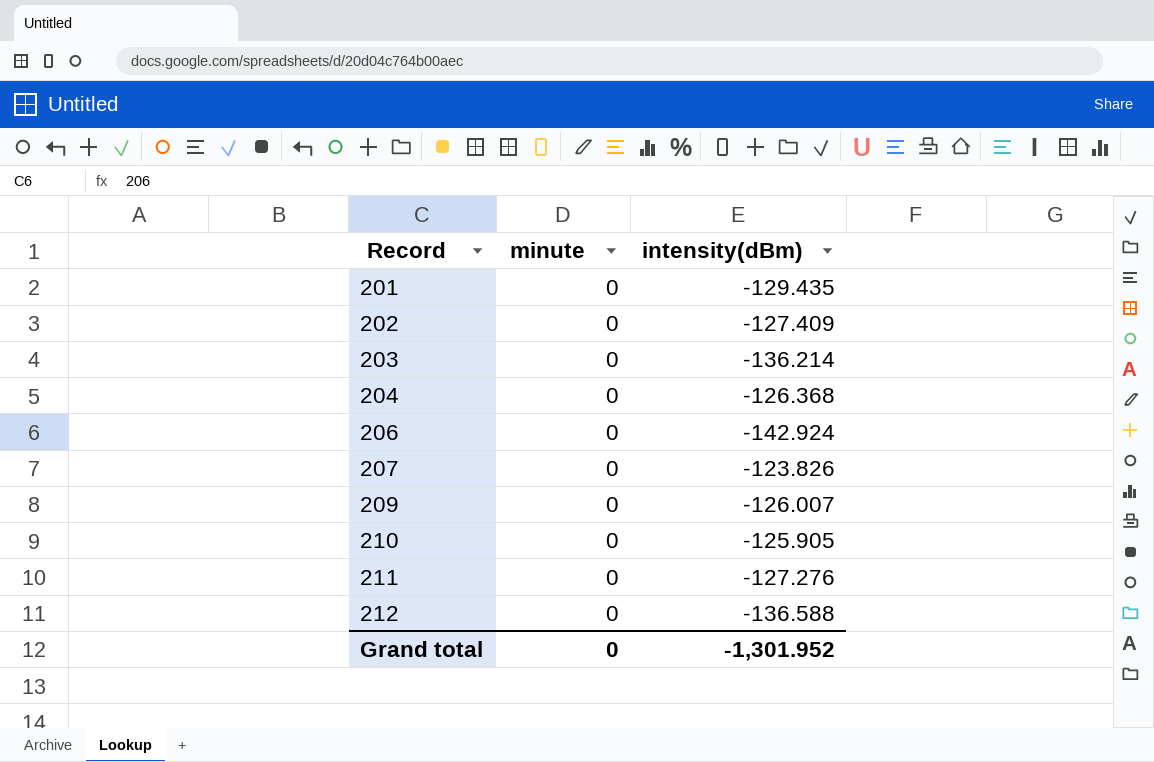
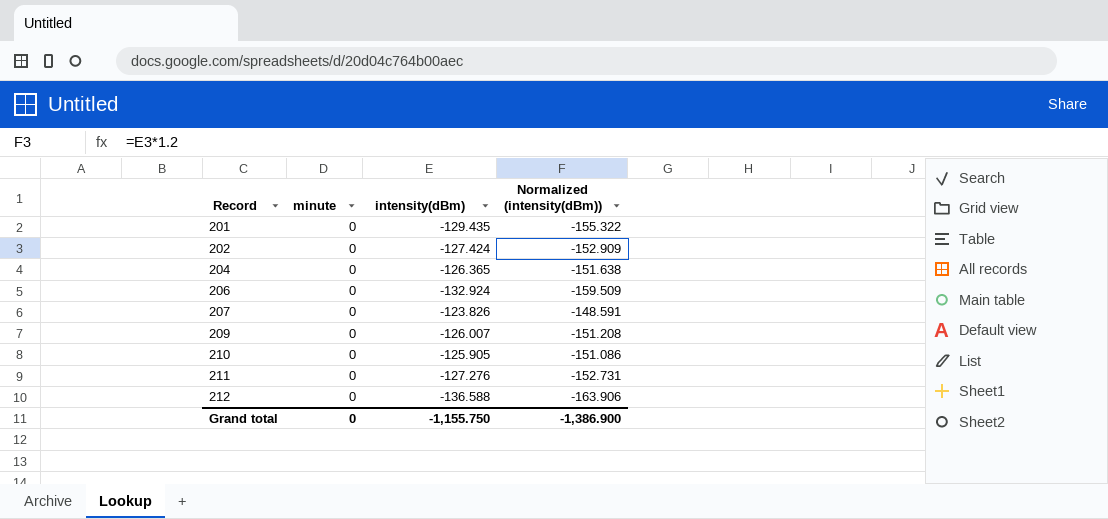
column Normalized (intensity(dBm)) | formula: none -> [intensity(dBm)] * 1.2
row 203: 0 | -136.214 -> none
202 | intensity(dBm): -127.409 -> -127.424
204 | intensity(dBm): -126.368 -> -126.365
206 | intensity(dBm): -142.924 -> -132.924
Grand total | intensity(dBm): -1,301.952 -> -1,155.750

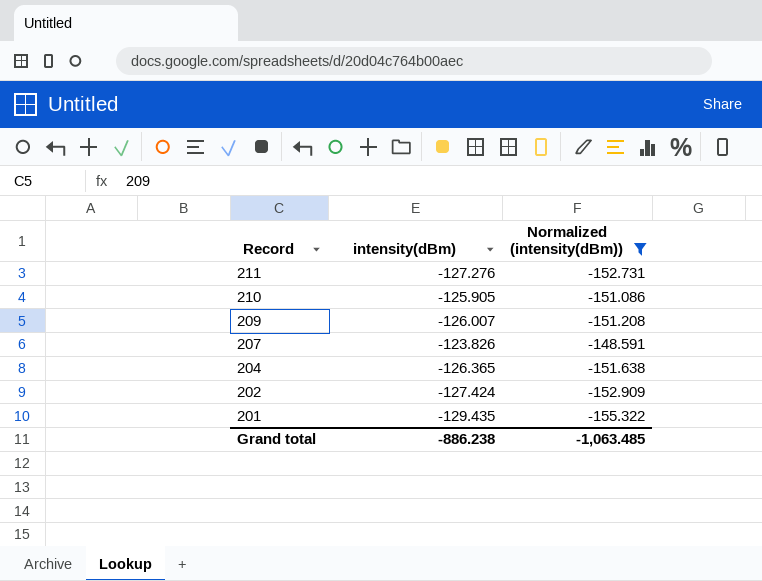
filter: none -> Normalized (intensity(dBm)) >= -155.322
row order: Record ascending -> Record descending
column minute | position: 2 -> none
Grand total | intensity(dBm): -1,155.750 -> -886.238
Grand total | Normalized (intensity(dBm)): -1,386.900 -> -1,063.485

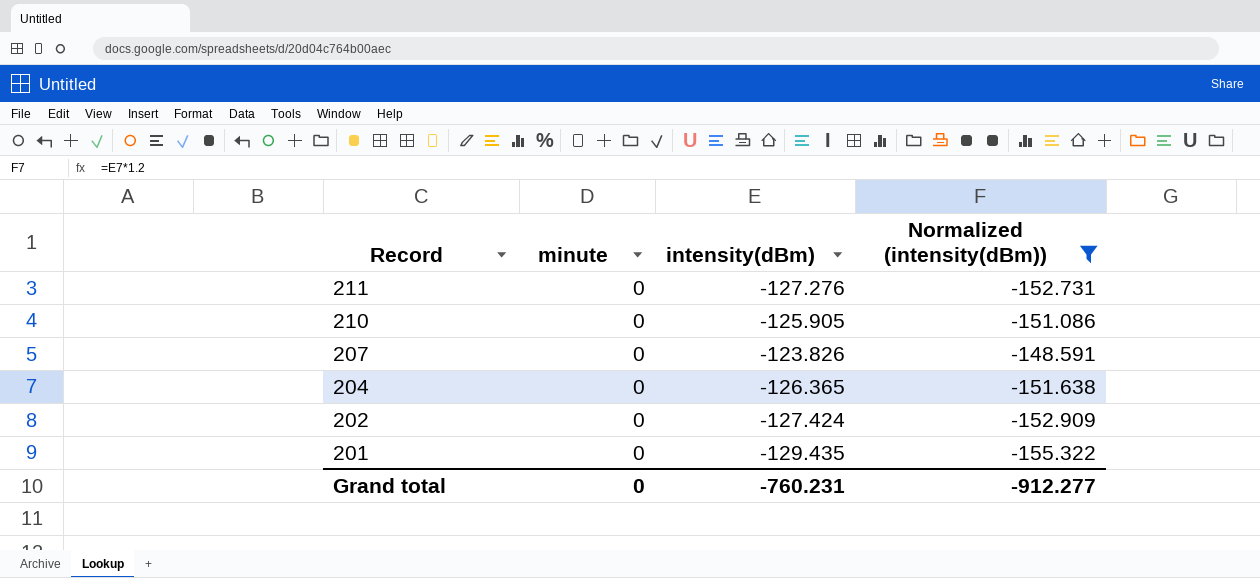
column minute | position: none -> 2
row 209: -126.007 | -151.208 -> none
Grand total | intensity(dBm): -886.238 -> -760.231
Grand total | Normalized (intensity(dBm)): -1,063.485 -> -912.277

